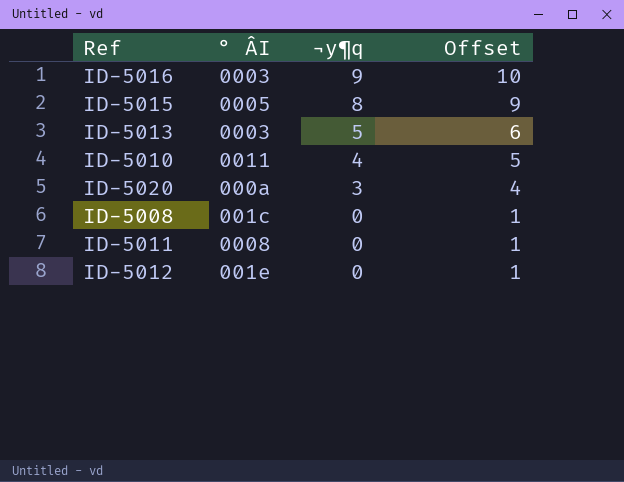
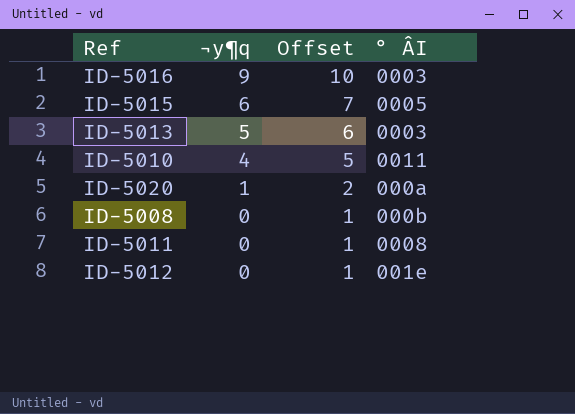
column ° ÂI | position: 2 -> 4
ID-5015 | ¬y¶q: 8 -> 6
ID-5015 | Offset: 9 -> 7
ID-5020 | ¬y¶q: 3 -> 1
ID-5020 | Offset: 4 -> 2
ID-5008 | ° ÂI: 001c -> 000b

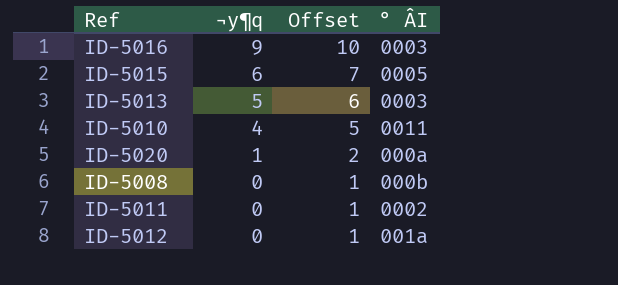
ID-5011 | ° ÂI: 0008 -> 0002
ID-5012 | ° ÂI: 001e -> 001a

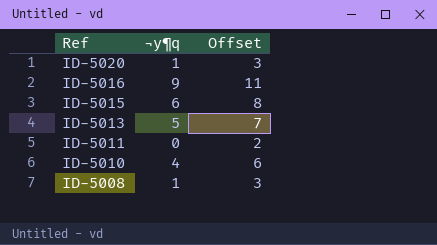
row order: ¬y¶q descending -> Ref descending
column ° ÂI | position: 4 -> none
column Offset | formula: [¬y¶q] + 1 -> [¬y¶q] + 2
row ID-5012: 0 | 1 | 001a -> none
ID-5008 | ¬y¶q: 0 -> 1

